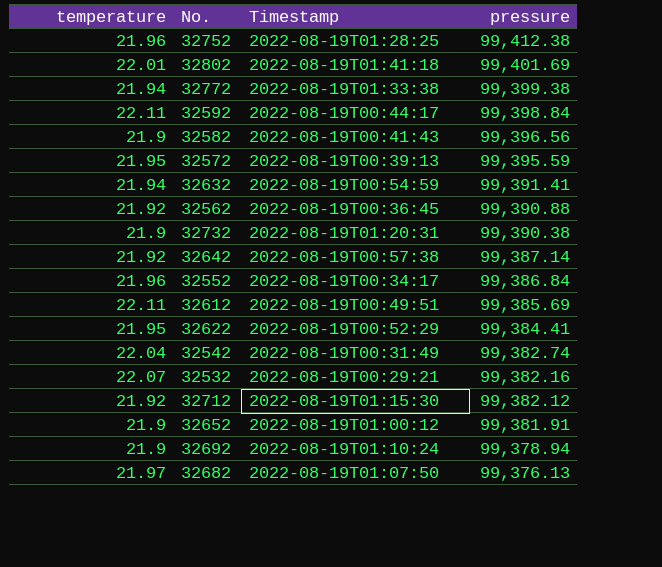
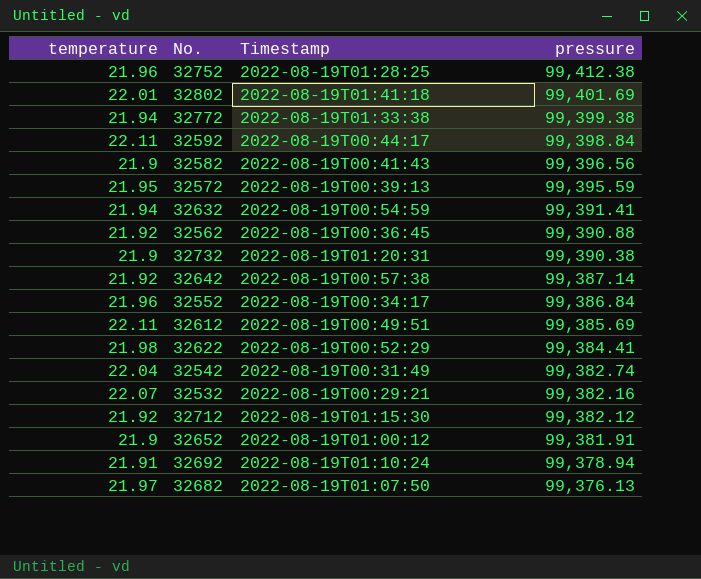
32622 | temperature: 21.95 -> 21.98
32692 | temperature: 21.9 -> 21.91

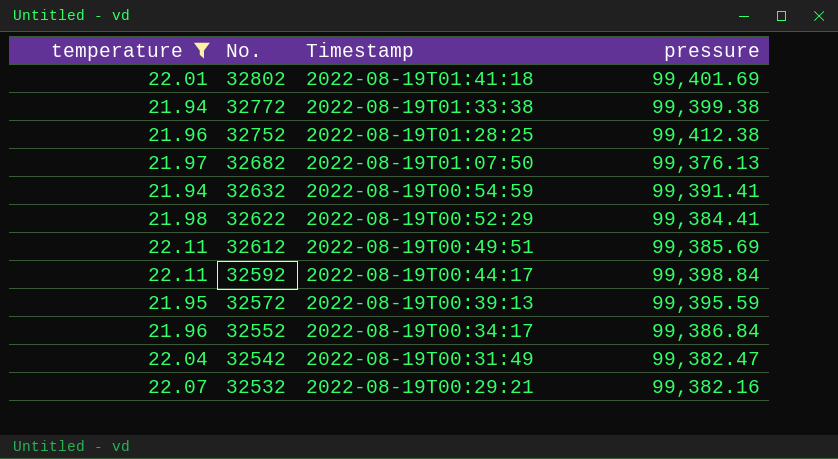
filter: none -> temperature >= 21.94
row order: pressure descending -> No. descending
32542 | pressure: 99,382.74 -> 99,382.47

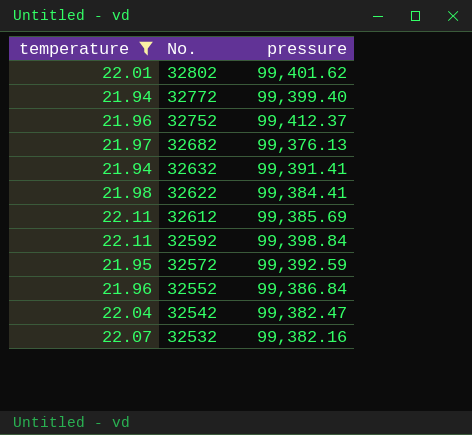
column Timestamp | position: 3 -> none
32802 | pressure: 99,401.69 -> 99,401.62
32772 | pressure: 99,399.38 -> 99,399.40
32752 | pressure: 99,412.38 -> 99,412.37
32572 | pressure: 99,395.59 -> 99,392.59

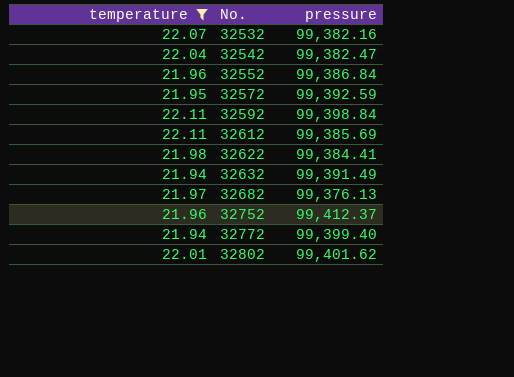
row order: No. descending -> No. ascending
32632 | pressure: 99,391.41 -> 99,391.49

